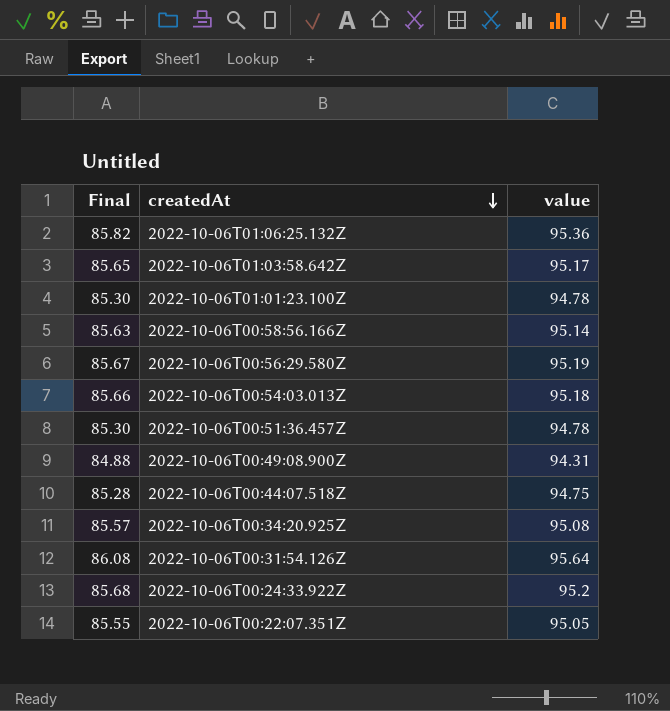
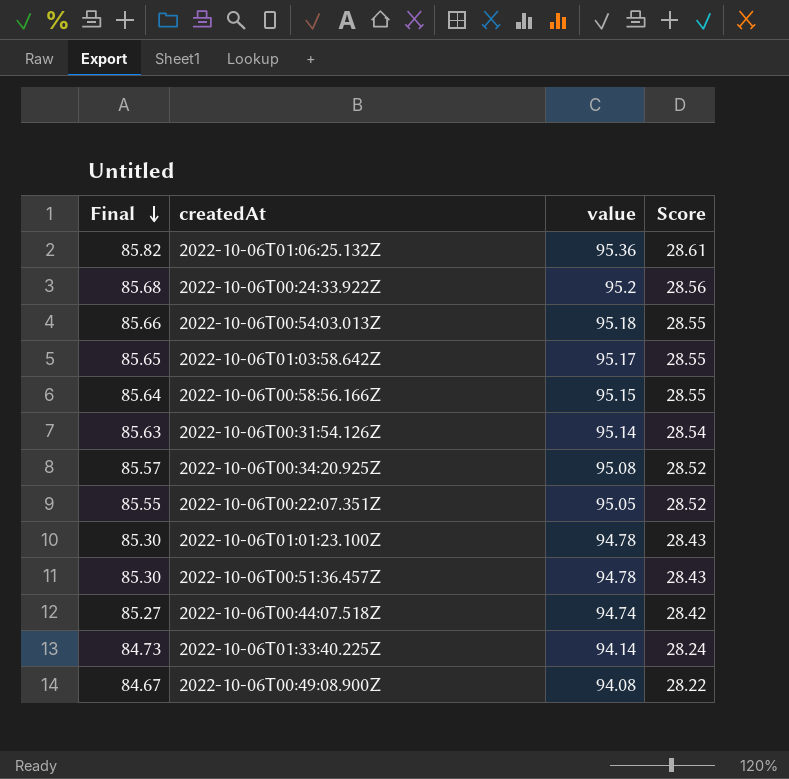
row order: createdAt descending -> Final descending
column Score | formula: none -> [value] * 0.3
row 2022-10-06T00:56:29.580Z: 85.67 | 95.19 -> none
2022-10-06T00:58:56.166Z | Final: 85.63 -> 85.64
2022-10-06T00:58:56.166Z | value: 95.14 -> 95.15
2022-10-06T00:31:54.126Z | Final: 86.08 -> 85.63
2022-10-06T00:31:54.126Z | value: 95.64 -> 95.14
2022-10-06T00:44:07.518Z | Final: 85.28 -> 85.27
2022-10-06T00:44:07.518Z | value: 94.75 -> 94.74
row 2022-10-06T01:33:40.225Z: none -> 84.73 | 94.14 | 28.24
2022-10-06T00:49:08.900Z | Final: 84.88 -> 84.67
2022-10-06T00:49:08.900Z | value: 94.31 -> 94.08

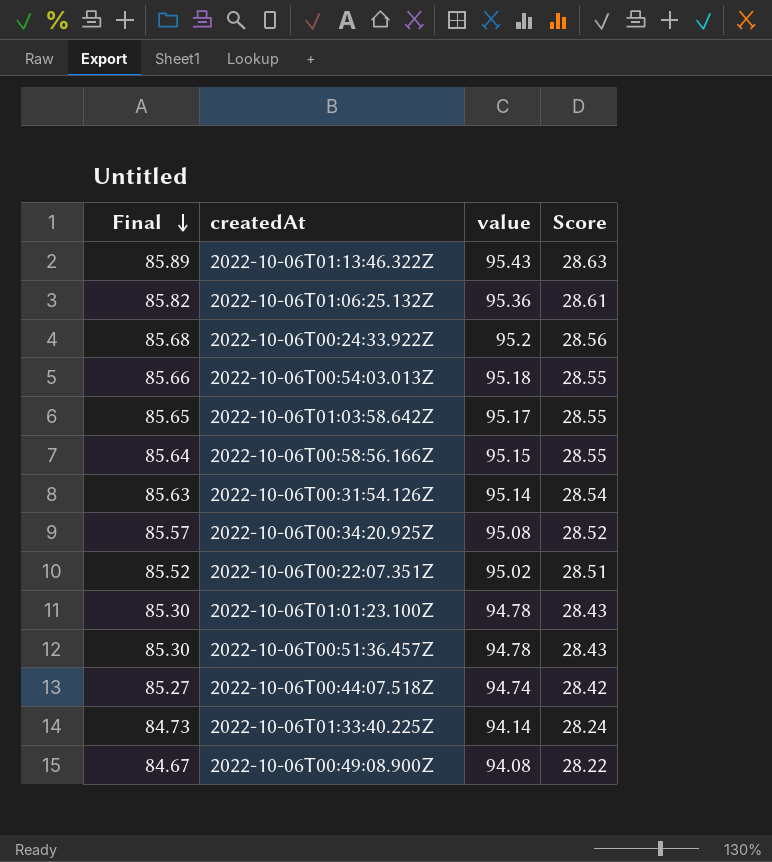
row 2022-10-06T01:13:46.322Z: none -> 85.89 | 95.43 | 28.63
2022-10-06T00:22:07.351Z | Final: 85.55 -> 85.52
2022-10-06T00:22:07.351Z | value: 95.05 -> 95.02
2022-10-06T00:22:07.351Z | Score: 28.52 -> 28.51

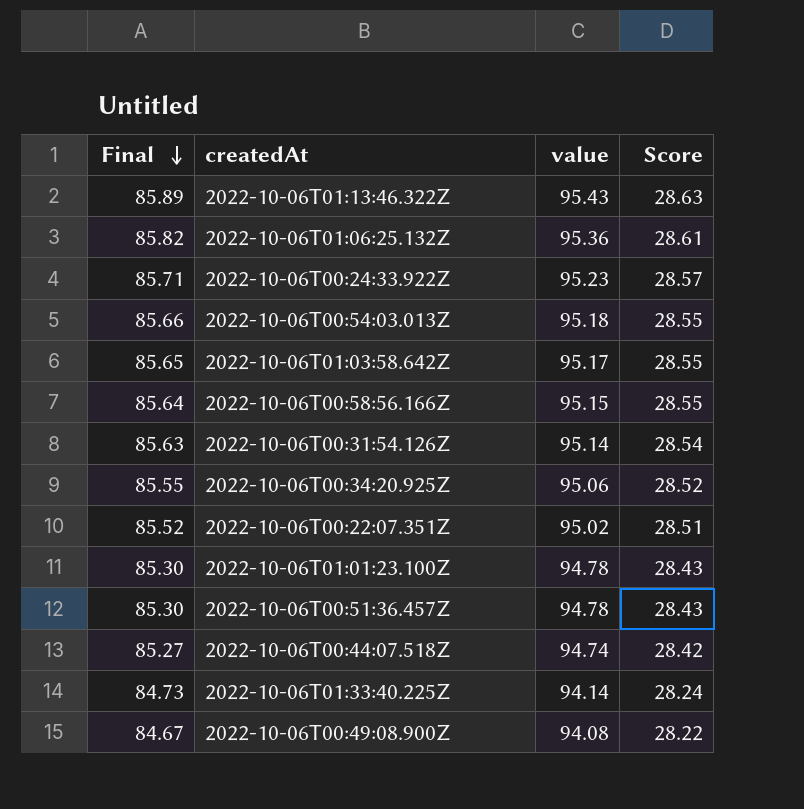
2022-10-06T00:24:33.922Z | Final: 85.68 -> 85.71
2022-10-06T00:24:33.922Z | value: 95.2 -> 95.23
2022-10-06T00:24:33.922Z | Score: 28.56 -> 28.57
2022-10-06T00:34:20.925Z | Final: 85.57 -> 85.55
2022-10-06T00:34:20.925Z | value: 95.08 -> 95.06

